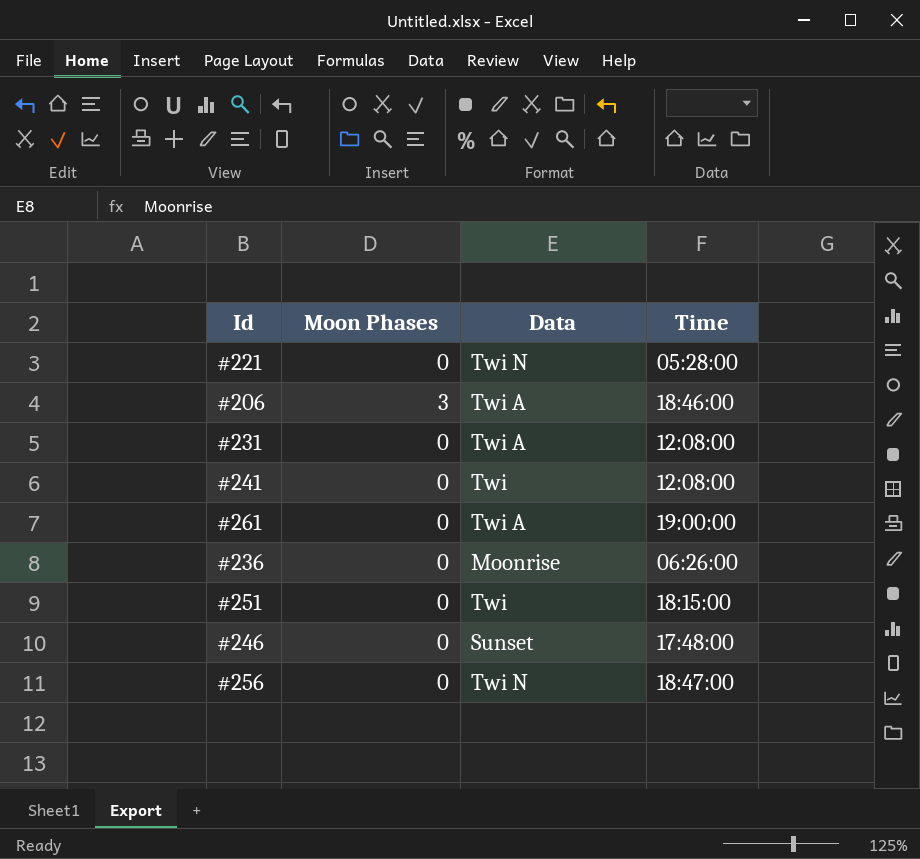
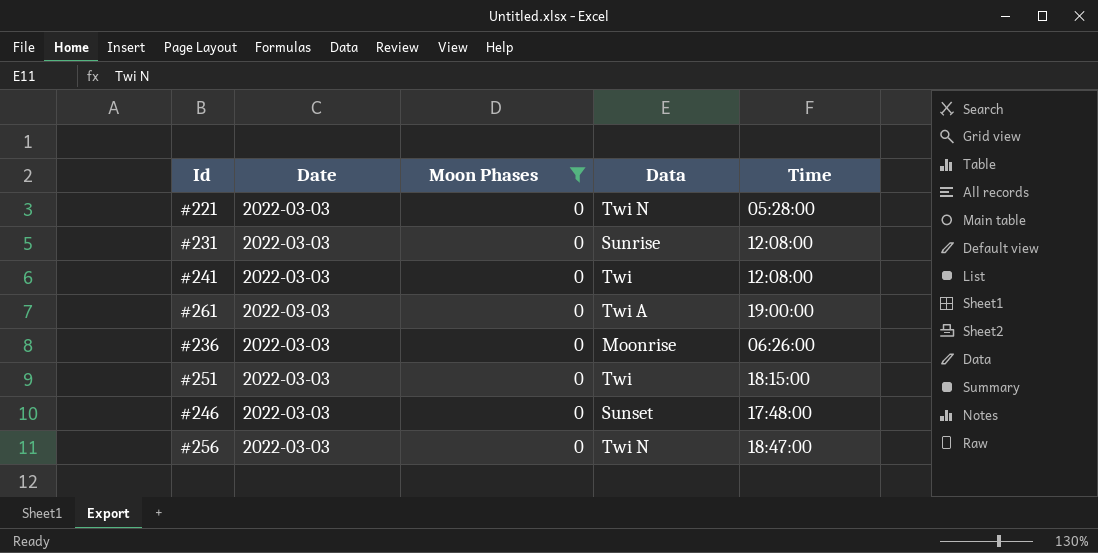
filter: none -> Moon Phases = 0
column Date | position: none -> 2
#231 | Data: Twi A -> Sunrise

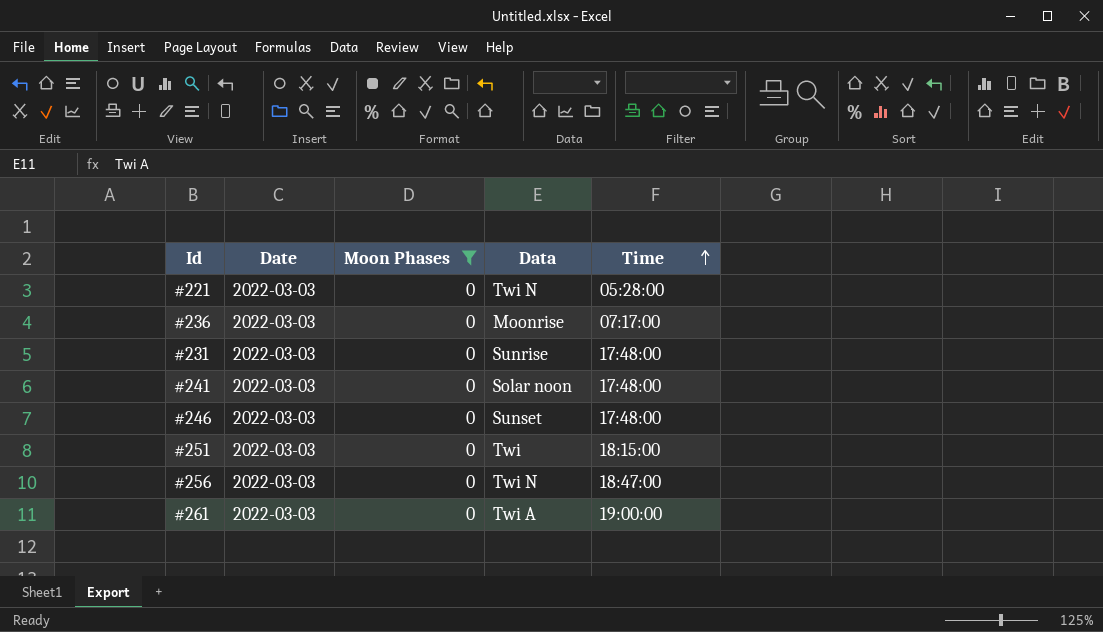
row order: none -> Time ascending
#236 | Time: 06:26:00 -> 07:17:00
#231 | Time: 12:08:00 -> 17:48:00
#241 | Data: Twi -> Solar noon
#241 | Time: 12:08:00 -> 17:48:00

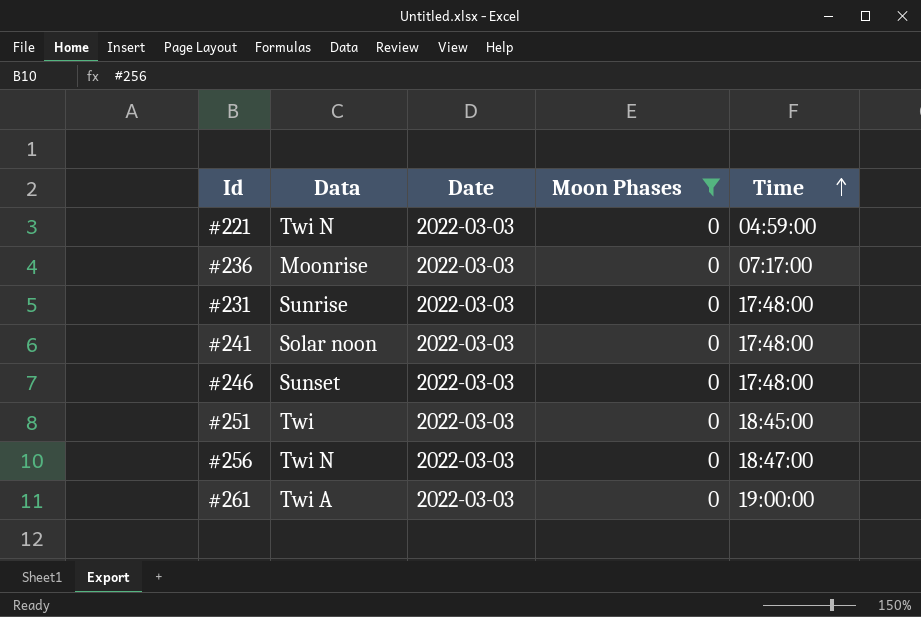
column Data | position: 4 -> 2
#221 | Time: 05:28:00 -> 04:59:00
#251 | Time: 18:15:00 -> 18:45:00

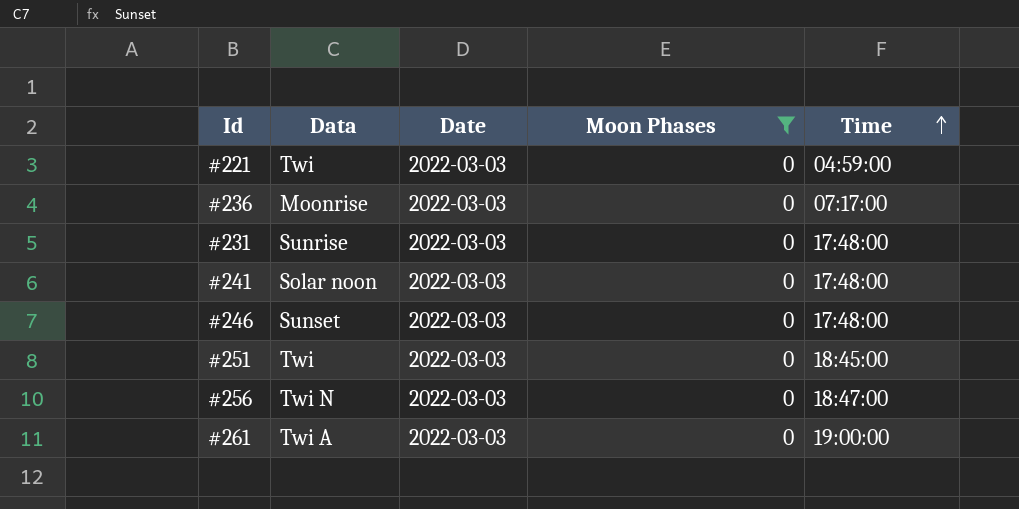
#221 | Data: Twi N -> Twi

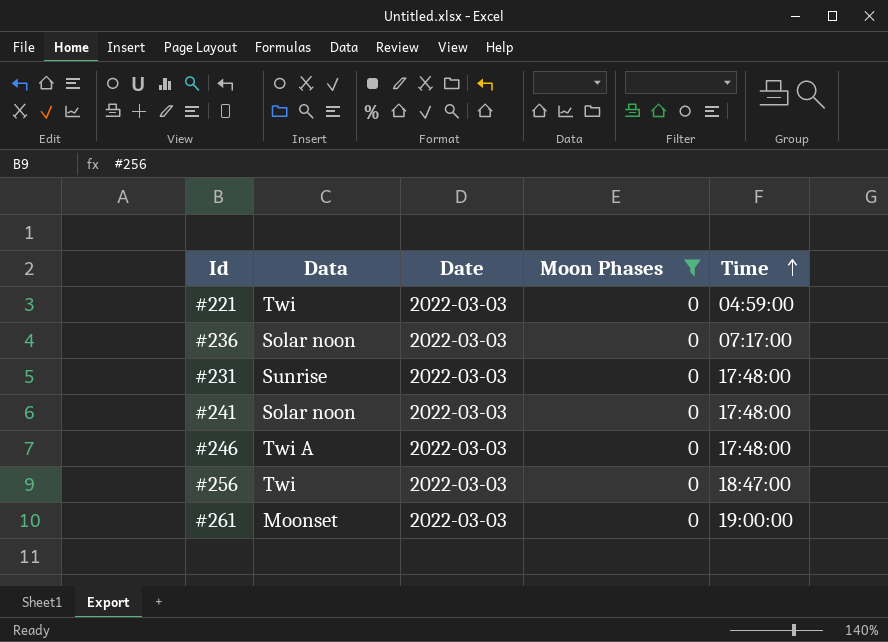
row #251: Twi | 2022-03-03 | 0 | 18:45:00 -> none
#236 | Data: Moonrise -> Solar noon
#246 | Data: Sunset -> Twi A
#256 | Data: Twi N -> Twi
#261 | Data: Twi A -> Moonset

